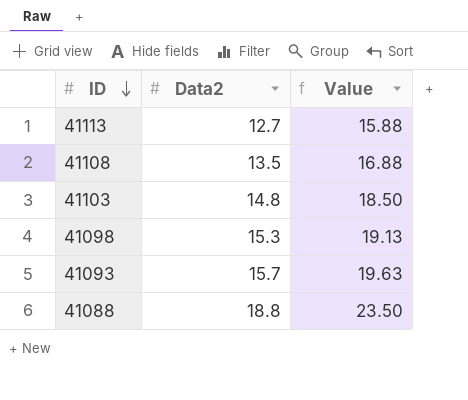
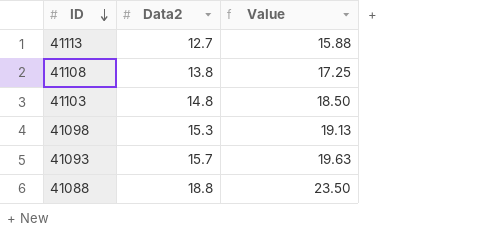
41108 | Data2: 13.5 -> 13.8
41108 | Value: 16.88 -> 17.25

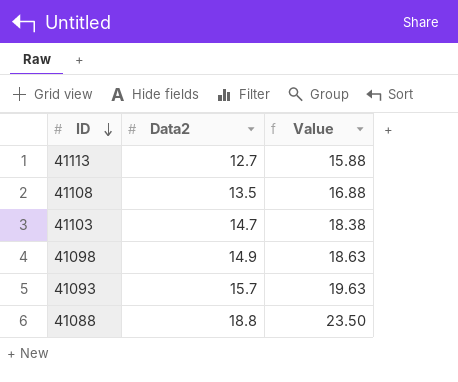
41108 | Data2: 13.8 -> 13.5
41108 | Value: 17.25 -> 16.88
41103 | Data2: 14.8 -> 14.7
41103 | Value: 18.50 -> 18.38
41098 | Data2: 15.3 -> 14.9
41098 | Value: 19.13 -> 18.63

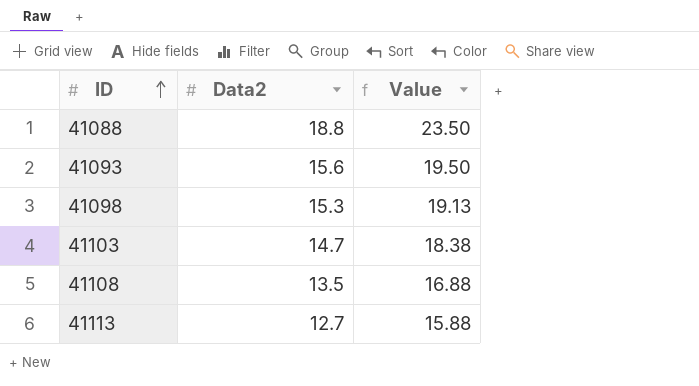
row order: ID descending -> ID ascending
41093 | Data2: 15.7 -> 15.6
41093 | Value: 19.63 -> 19.50
41098 | Data2: 14.9 -> 15.3
41098 | Value: 18.63 -> 19.13

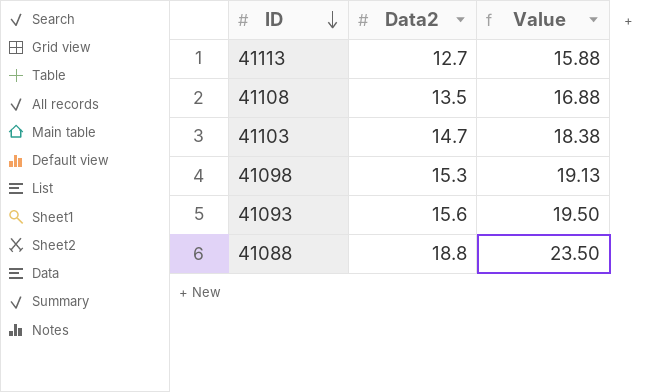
row order: ID ascending -> ID descending

